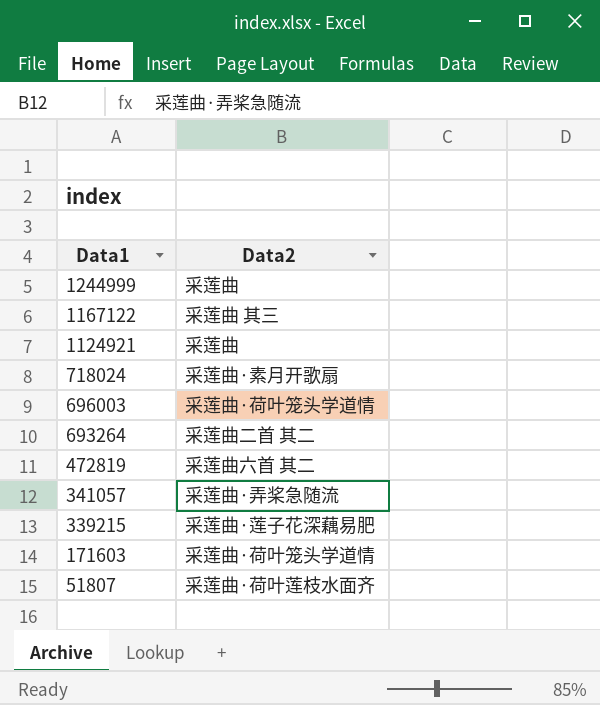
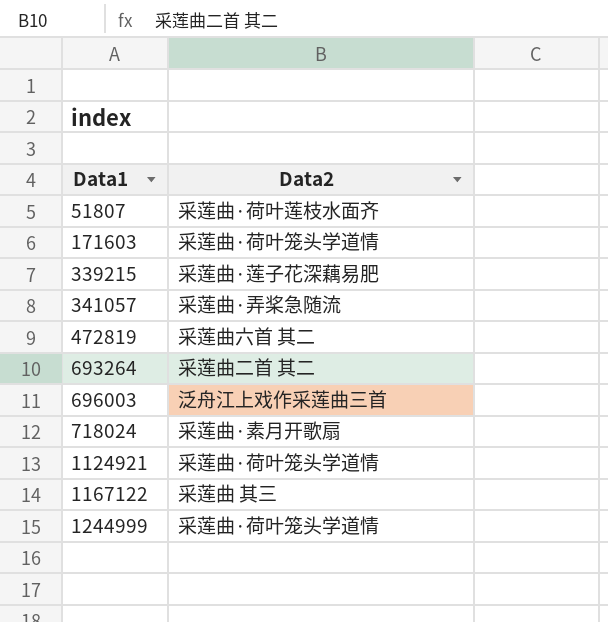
row order: Data1 descending -> Data1 ascending
696003 | Data2: 采莲曲·荷叶笼头学道情 -> 泛舟江上戏作采莲曲三首
1124921 | Data2: 采莲曲 -> 采莲曲·荷叶笼头学道情
1244999 | Data2: 采莲曲 -> 采莲曲·荷叶笼头学道情

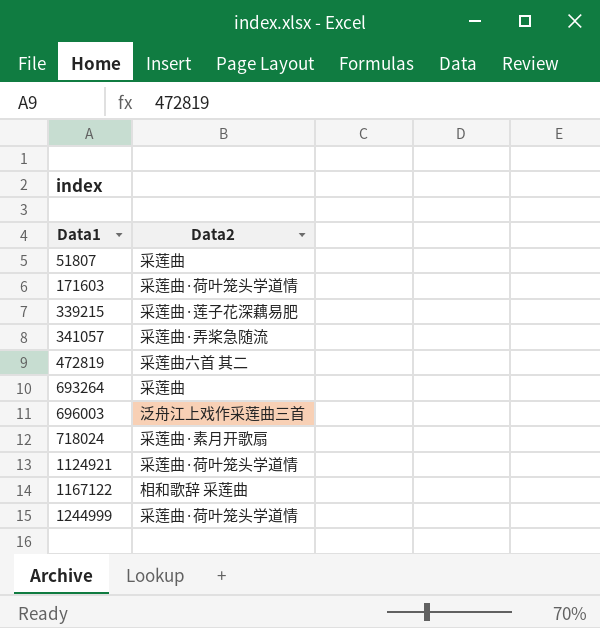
51807 | Data2: 采莲曲·荷叶莲枝水面齐 -> 采莲曲
693264 | Data2: 采莲曲二首 其二 -> 采莲曲
1167122 | Data2: 采莲曲 其三 -> 相和歌辞 采莲曲

